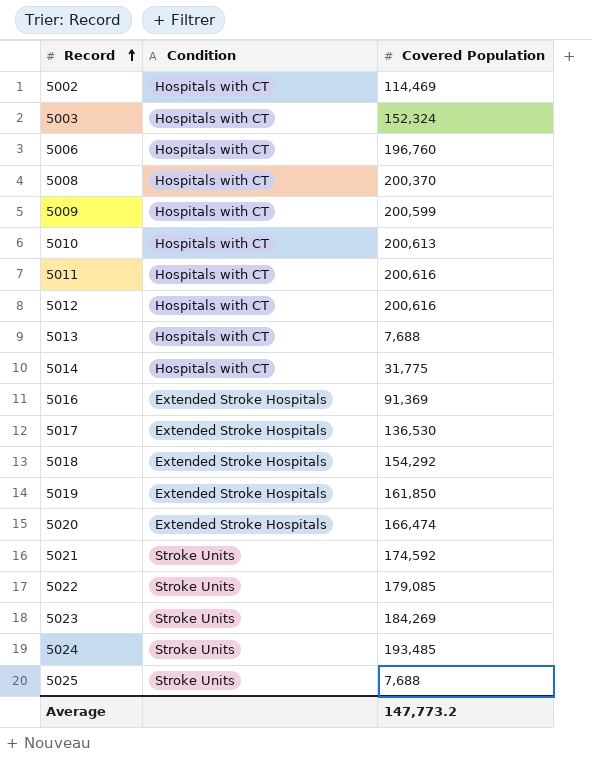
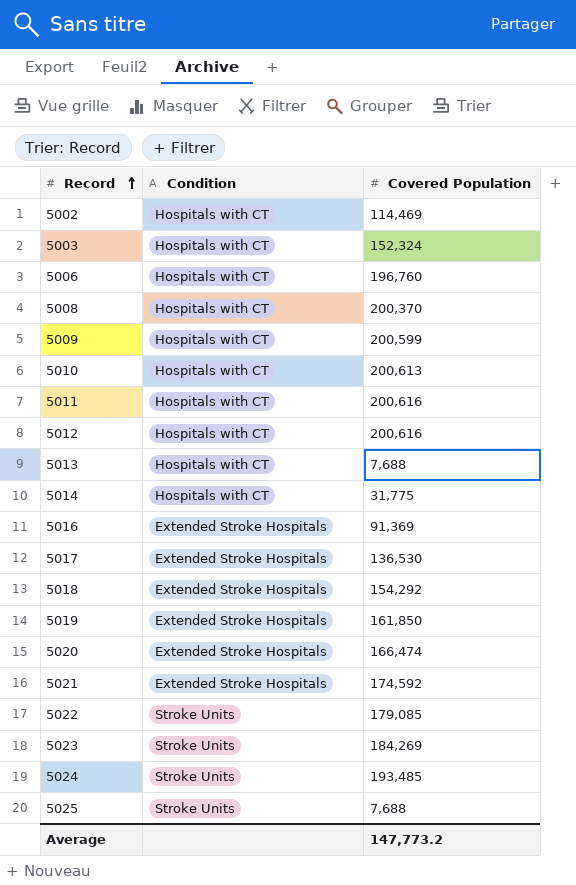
5021 | Condition: Stroke Units -> Extended Stroke Hospitals

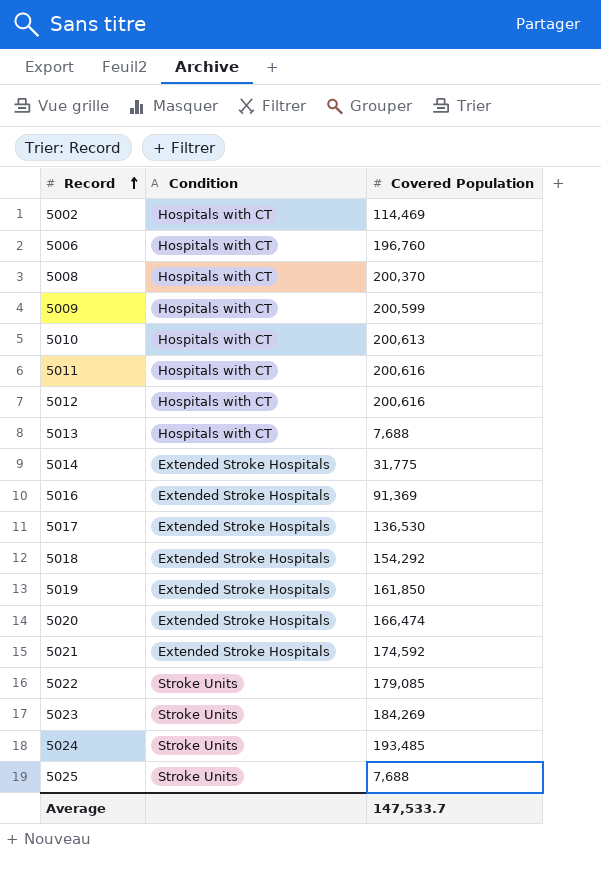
row 5003: Hospitals with CT | 152,324 -> none
5014 | Condition: Hospitals with CT -> Extended Stroke Hospitals
Average | Covered Population: 147,773.2 -> 147,533.7

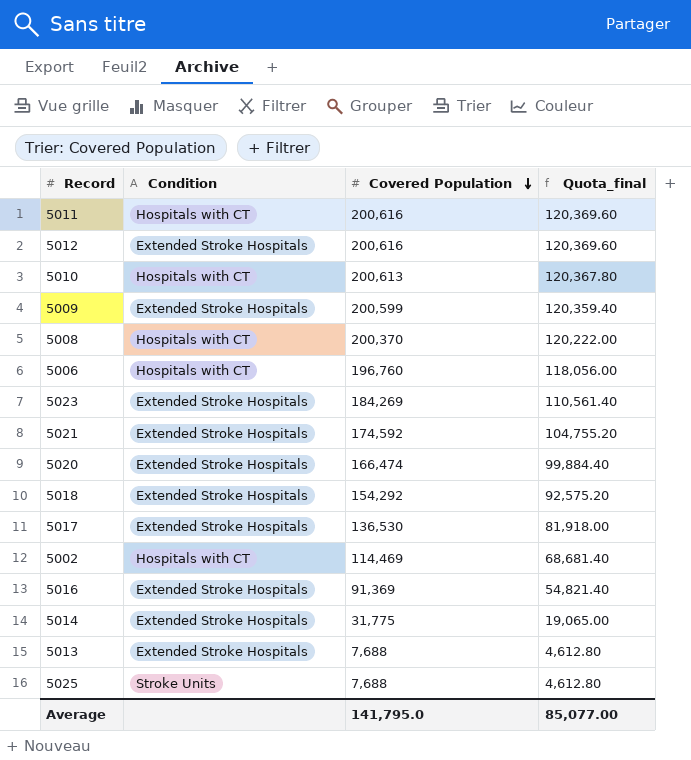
row order: Record ascending -> Covered Population descending
column Quota_final | formula: none -> [Covered Population] * 0.6
row 5019: Extended Stroke Hospitals | 161,850 -> none
row 5022: Stroke Units | 179,085 -> none
row 5024: Stroke Units | 193,485 -> none
5012 | Condition: Hospitals with CT -> Extended Stroke Hospitals
5009 | Condition: Hospitals with CT -> Extended Stroke Hospitals
5023 | Condition: Stroke Units -> Extended Stroke Hospitals
5013 | Condition: Hospitals with CT -> Extended Stroke Hospitals
Average | Covered Population: 147,533.7 -> 141,795.0

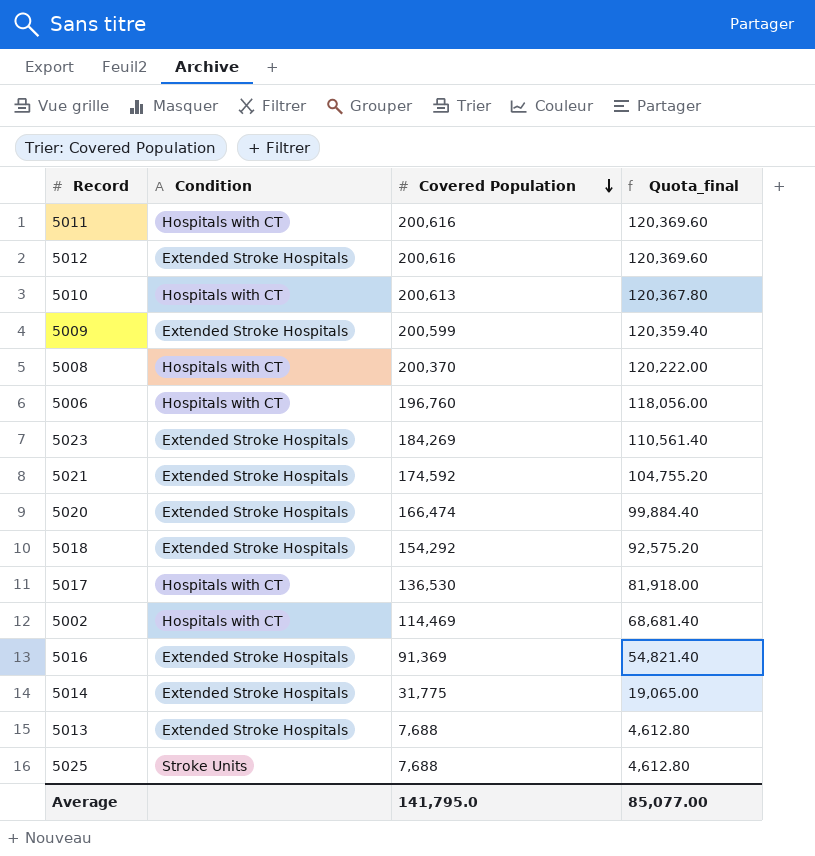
5017 | Condition: Extended Stroke Hospitals -> Hospitals with CT

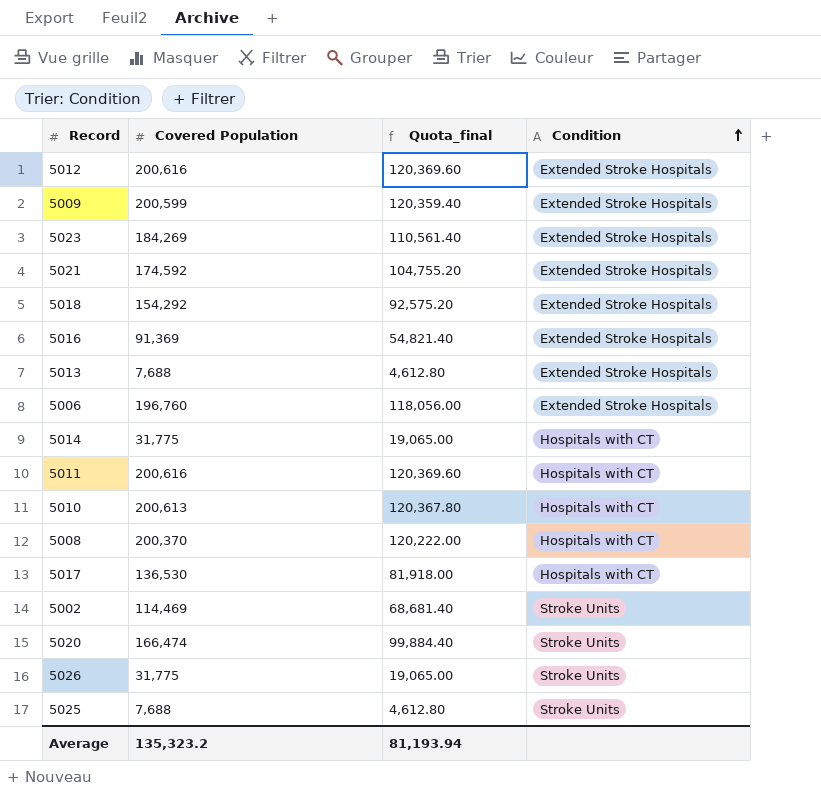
row order: Covered Population descending -> Condition ascending
column Condition | position: 2 -> 4
5006 | Condition: Hospitals with CT -> Extended Stroke Hospitals
5014 | Condition: Extended Stroke Hospitals -> Hospitals with CT
5002 | Condition: Hospitals with CT -> Stroke Units
5020 | Condition: Extended Stroke Hospitals -> Stroke Units
row 5026: none -> 31,775 | 19,065.00 | Stroke Units
Average | Covered Population: 141,795.0 -> 135,323.2
Average | Quota_final: 85,077.00 -> 81,193.94

